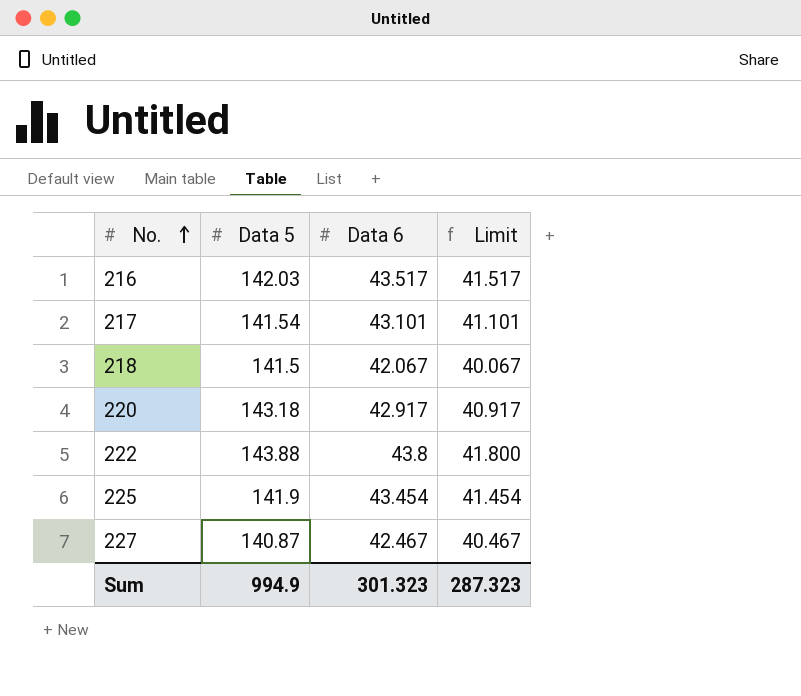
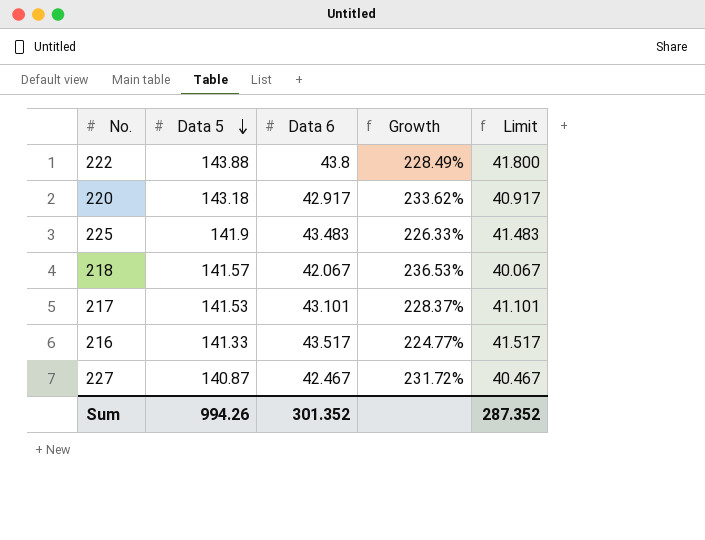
row order: No. ascending -> Data 5 descending
column Growth | formula: none -> ([Data 5] - [Data 6]) / [Data 6]
225 | Data 6: 43.454 -> 43.483
225 | Limit: 41.454 -> 41.483
218 | Data 5: 141.5 -> 141.57
217 | Data 5: 141.54 -> 141.53
216 | Data 5: 142.03 -> 141.33
Sum | Data 5: 994.9 -> 994.26
Sum | Data 6: 301.323 -> 301.352
Sum | Limit: 287.323 -> 287.352

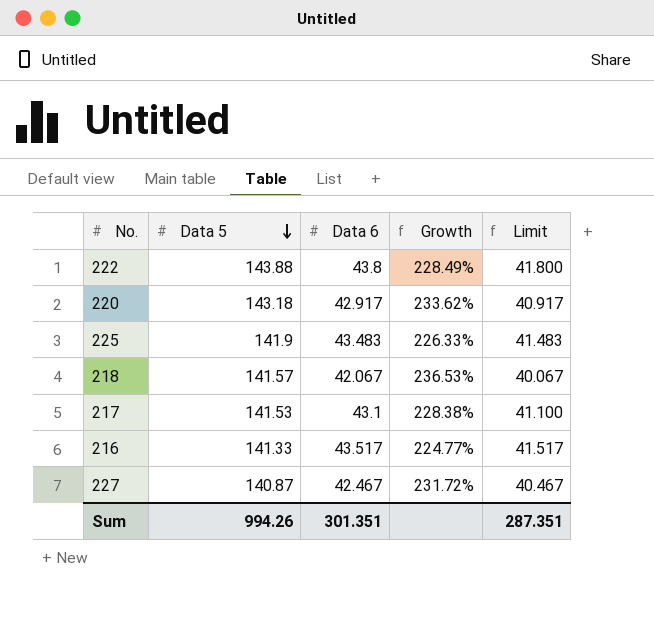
217 | Data 6: 43.101 -> 43.1
217 | Growth: 228.37% -> 228.38%
217 | Limit: 41.101 -> 41.100
Sum | Data 6: 301.352 -> 301.351
Sum | Limit: 287.352 -> 287.351

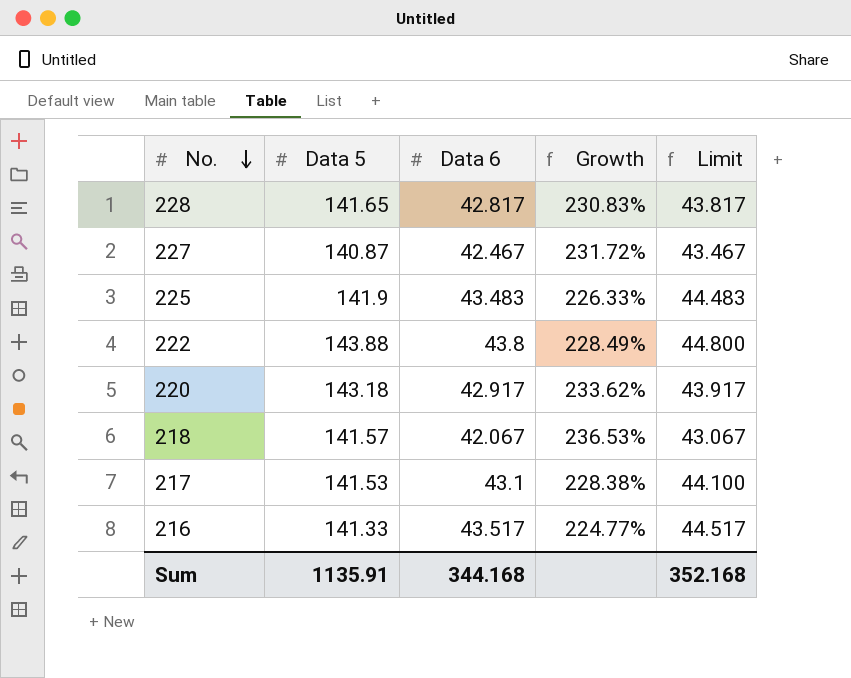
row order: Data 5 descending -> No. descending
column Limit | formula: [Data 6] - 2 -> [Data 6] + 1
row 228: none -> 141.65 | 42.817 | 230.83% | 43.817
Sum | Data 5: 994.26 -> 1135.91
Sum | Data 6: 301.351 -> 344.168
Sum | Limit: 287.351 -> 352.168

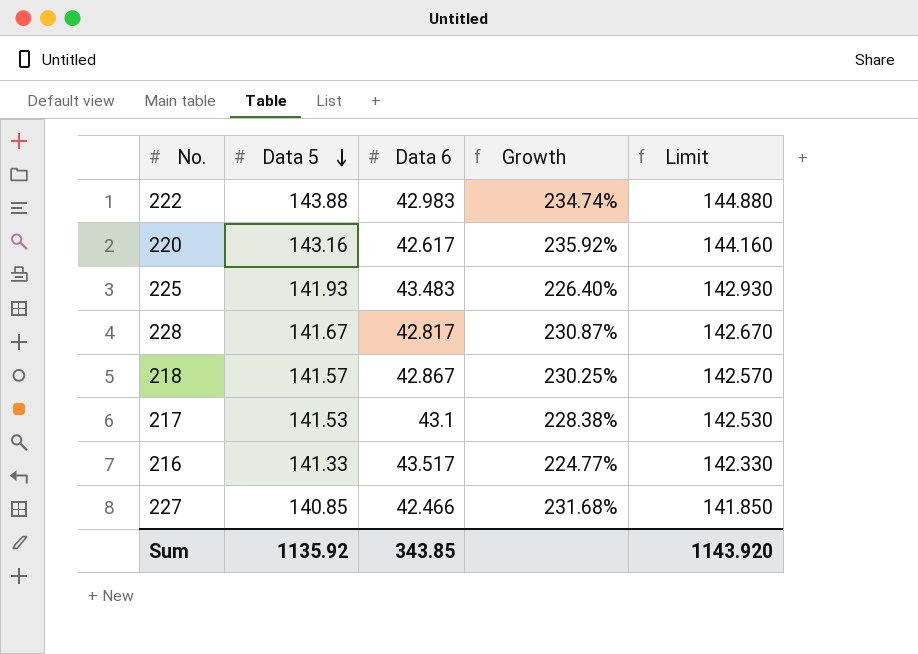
row order: No. descending -> Data 5 descending
column Limit | formula: [Data 6] + 1 -> [Data 5] + 1
222 | Data 6: 43.8 -> 42.983
222 | Growth: 228.49% -> 234.74%
220 | Data 5: 143.18 -> 143.16
220 | Data 6: 42.917 -> 42.617
220 | Growth: 233.62% -> 235.92%
225 | Data 5: 141.9 -> 141.93
225 | Growth: 226.33% -> 226.40%
228 | Data 5: 141.65 -> 141.67
228 | Growth: 230.83% -> 230.87%
218 | Data 6: 42.067 -> 42.867
218 | Growth: 236.53% -> 230.25%
227 | Data 5: 140.87 -> 140.85
227 | Data 6: 42.467 -> 42.466
227 | Growth: 231.72% -> 231.68%
Sum | Data 5: 1135.91 -> 1135.92
Sum | Data 6: 344.168 -> 343.85
Sum | Limit: 352.168 -> 1143.920

